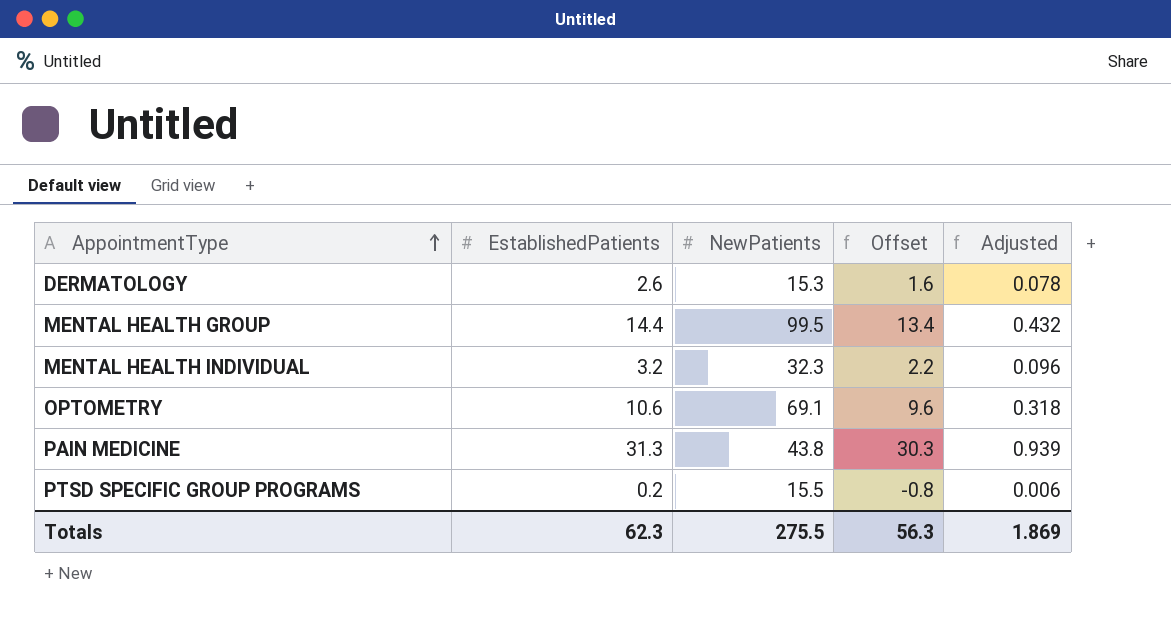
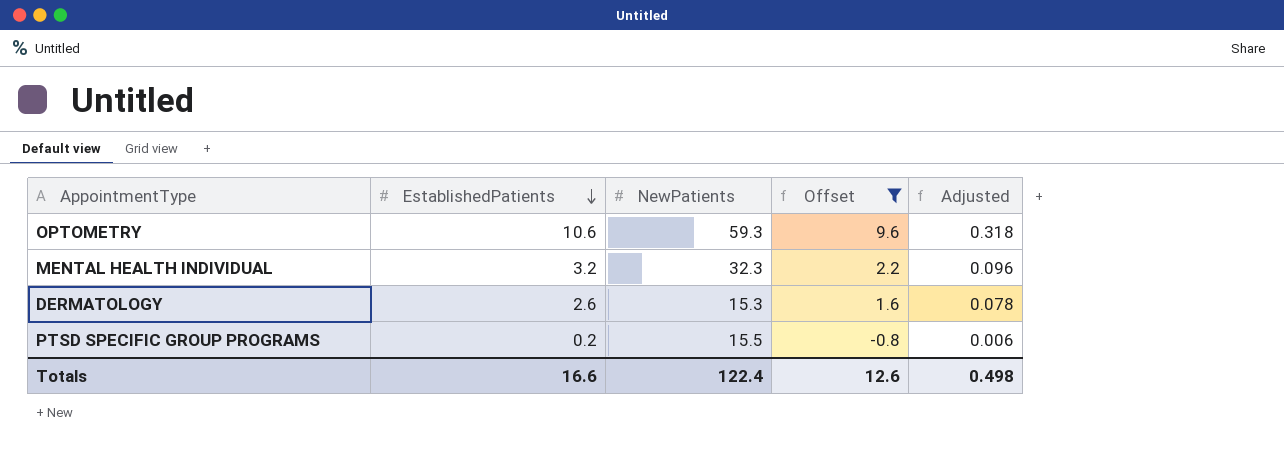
filter: none -> Offset <= 9.6
row order: AppointmentType ascending -> EstablishedPatients descending
OPTOMETRY | NewPatients: 69.1 -> 59.3
Totals | EstablishedPatients: 62.3 -> 16.6
Totals | NewPatients: 275.5 -> 122.4
Totals | Offset: 56.3 -> 12.6
Totals | Adjusted: 1.869 -> 0.498

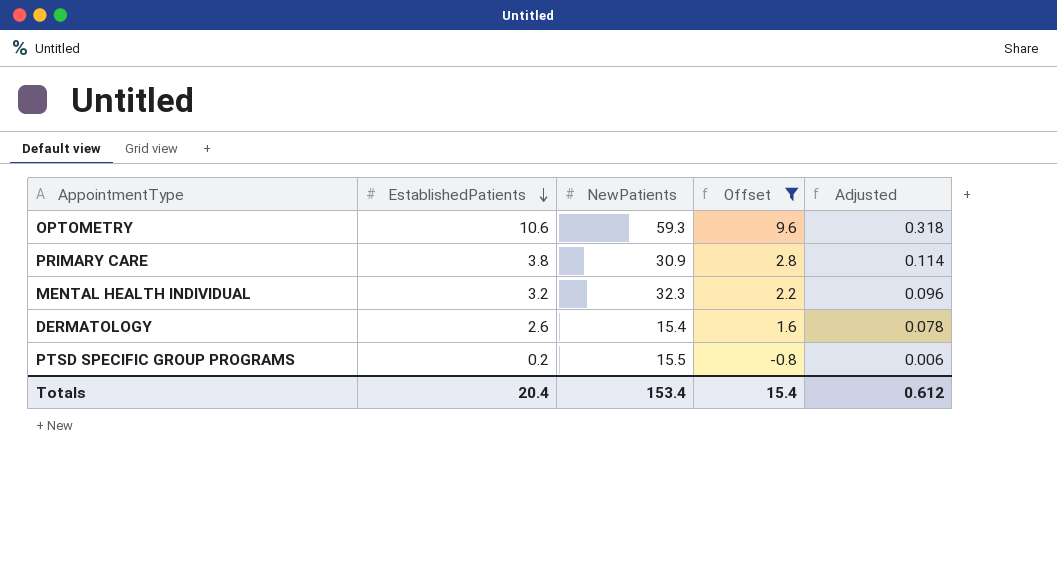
row PRIMARY CARE: none -> 3.8 | 30.9 | 2.8 | 0.114
DERMATOLOGY | NewPatients: 15.3 -> 15.4
Totals | EstablishedPatients: 16.6 -> 20.4
Totals | NewPatients: 122.4 -> 153.4
Totals | Offset: 12.6 -> 15.4
Totals | Adjusted: 0.498 -> 0.612

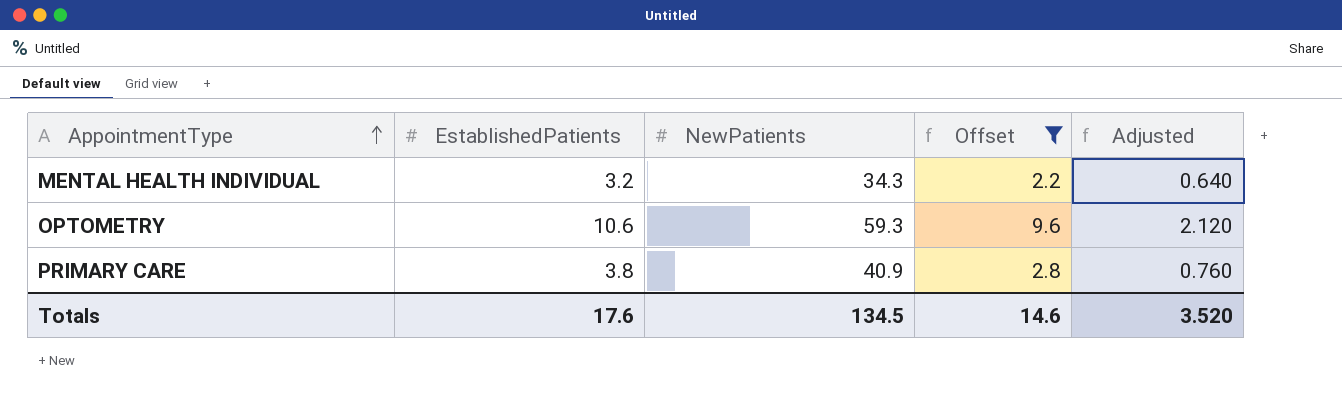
row order: EstablishedPatients descending -> AppointmentType ascending
column Adjusted | formula: [EstablishedPatients] * 0.03 -> [EstablishedPatients] * 0.2
row DERMATOLOGY: 2.6 | 15.4 | 1.6 | 0.078 -> none
row PTSD SPECIFIC GROUP PROGRAMS: 0.2 | 15.5 | -0.8 | 0.006 -> none
MENTAL HEALTH INDIVIDUAL | NewPatients: 32.3 -> 34.3
PRIMARY CARE | NewPatients: 30.9 -> 40.9
Totals | EstablishedPatients: 20.4 -> 17.6
Totals | NewPatients: 153.4 -> 134.5
Totals | Offset: 15.4 -> 14.6
Totals | Adjusted: 0.612 -> 3.520

